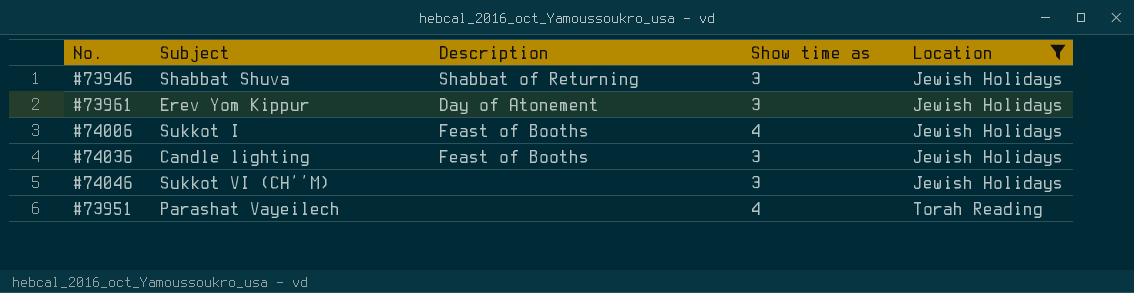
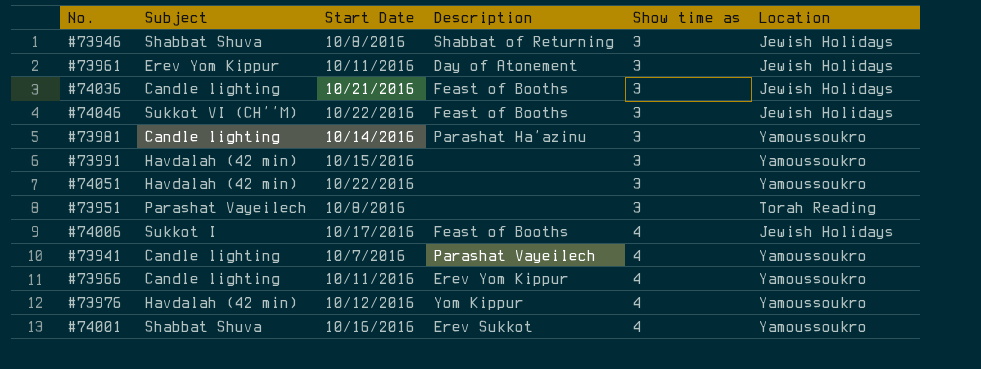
filter: Location != Yamoussoukro -> none
row order: Location ascending -> Show time as ascending
column Start Date | position: none -> 3
#74046 | Description: none -> Feast of Booths
#73951 | Show time as: 4 -> 3

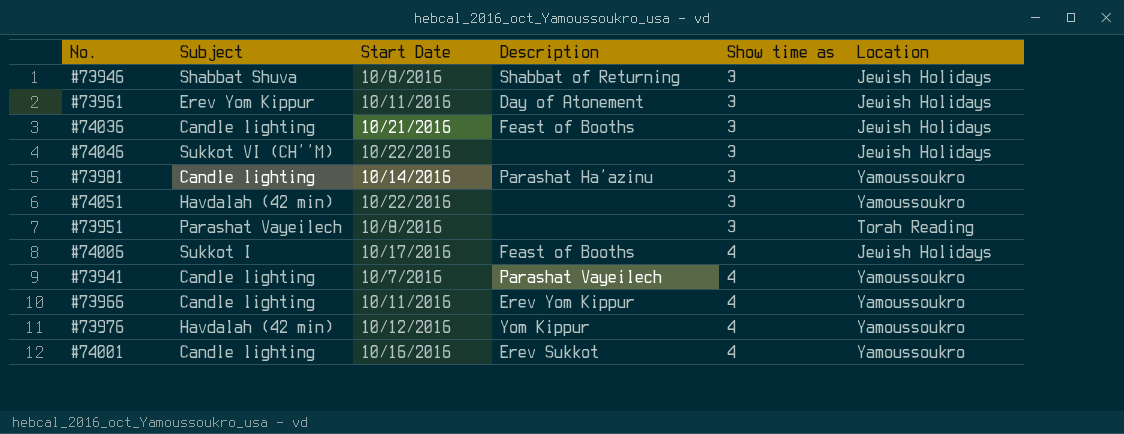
row #73991: Havdalah (42 min) | 10/15/2016 | none | 3 | Yamoussoukro -> none
#74046 | Description: Feast of Booths -> none
#74001 | Subject: Shabbat Shuva -> Candle lighting

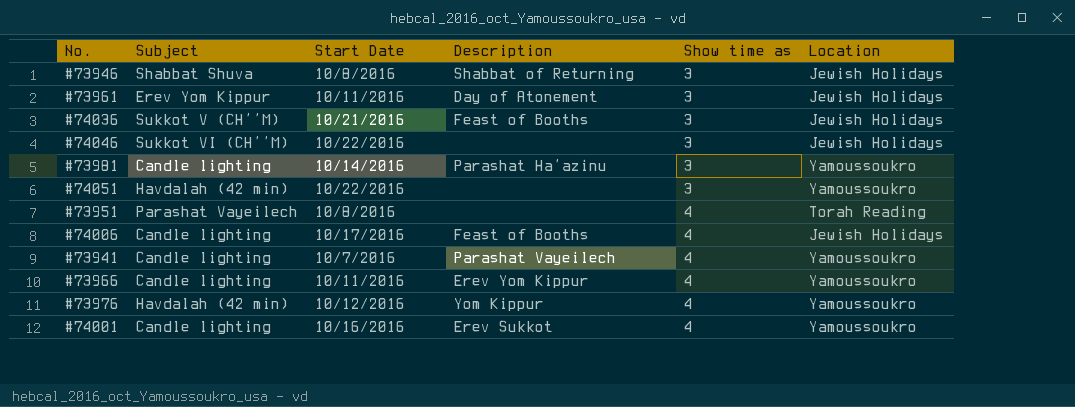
#74036 | Subject: Candle lighting -> Sukkot V (CH’’M)
#73951 | Show time as: 3 -> 4
#74006 | Subject: Sukkot I -> Candle lighting

